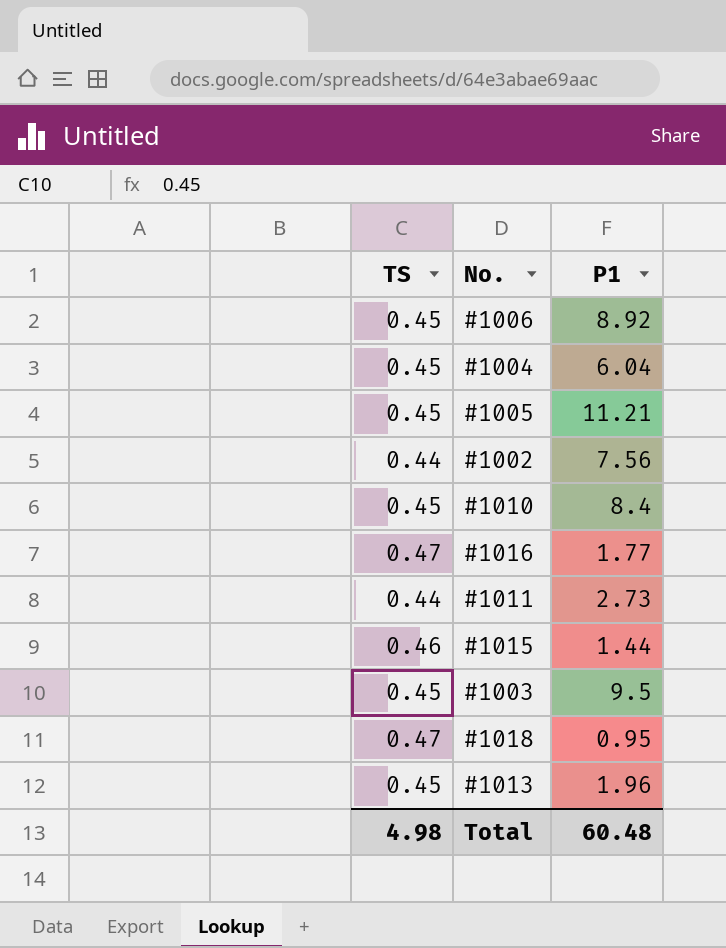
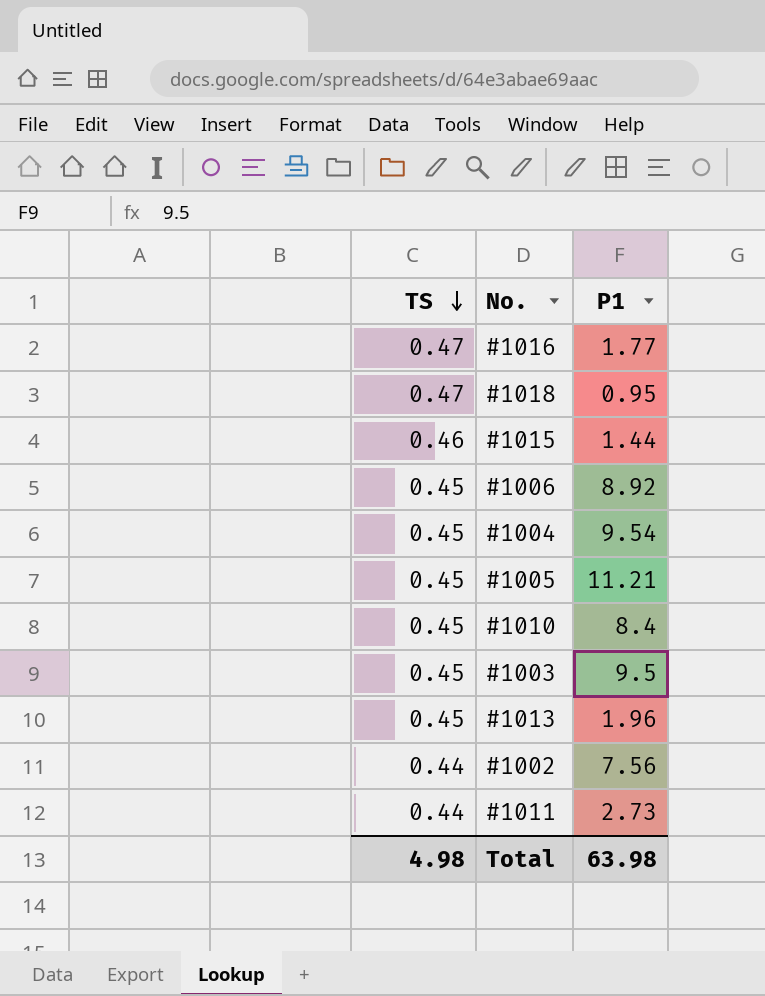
row order: none -> TS descending
#1004 | P1: 6.04 -> 9.54
Total | P1: 60.48 -> 63.98

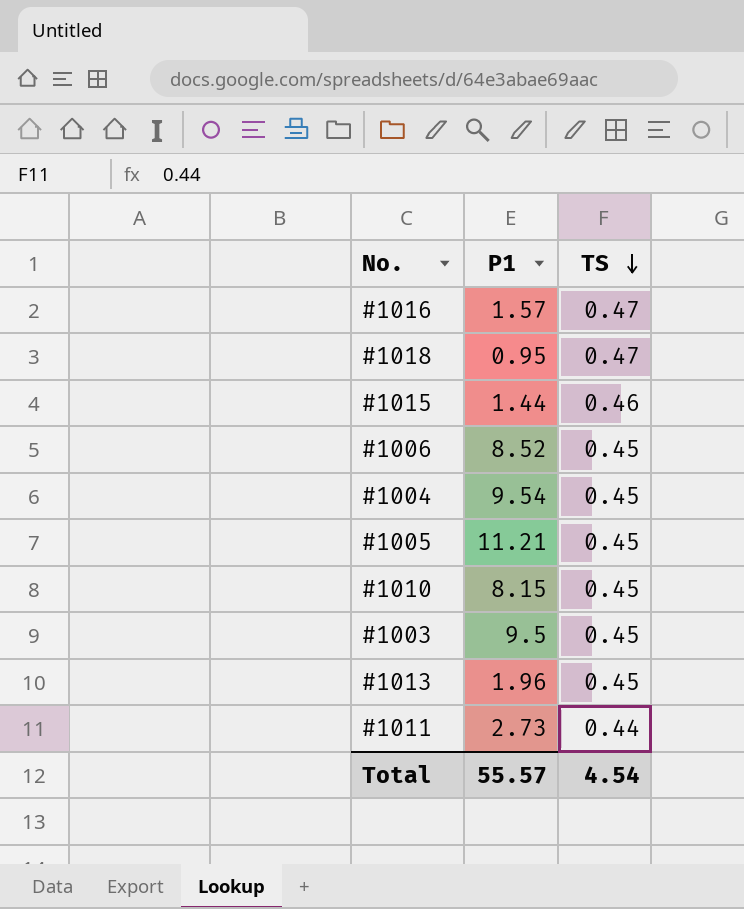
column TS | position: 1 -> 3
row #1002: 0.44 | 7.56 -> none
#1016 | P1: 1.77 -> 1.57
#1006 | P1: 8.92 -> 8.52
#1010 | P1: 8.4 -> 8.15
Total | P1: 63.98 -> 55.57
Total | TS: 4.98 -> 4.54

